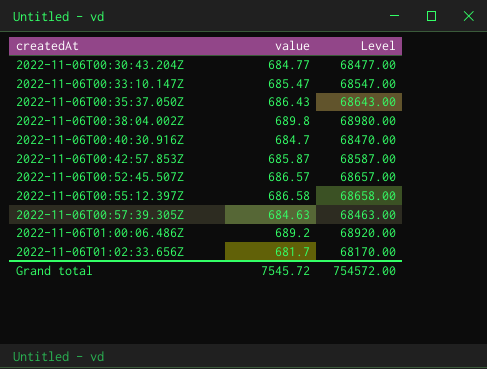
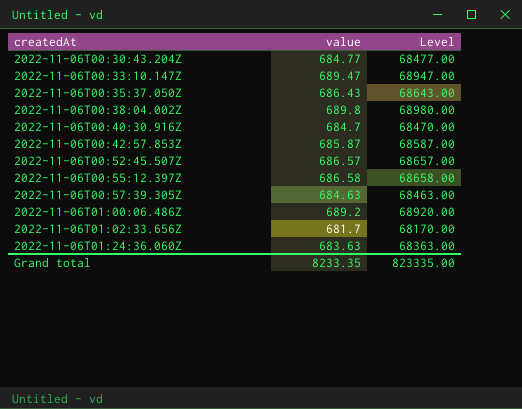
2022-11-06T00:33:10.147Z | value: 685.47 -> 689.47
2022-11-06T00:33:10.147Z | Level: 68547.00 -> 68947.00
row 2022-11-06T01:24:36.060Z: none -> 683.63 | 68363.00
Grand total | value: 7545.72 -> 8233.35
Grand total | Level: 754572.00 -> 823335.00

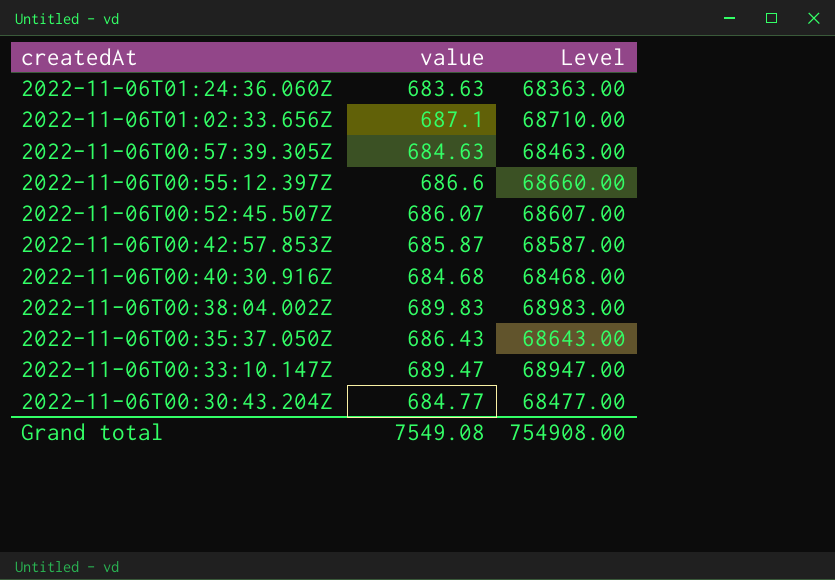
row order: createdAt ascending -> createdAt descending
row 2022-11-06T01:00:06.486Z: 689.2 | 68920.00 -> none
2022-11-06T01:02:33.656Z | value: 681.7 -> 687.1
2022-11-06T01:02:33.656Z | Level: 68170.00 -> 68710.00
2022-11-06T00:55:12.397Z | value: 686.58 -> 686.6
2022-11-06T00:55:12.397Z | Level: 68658.00 -> 68660.00
2022-11-06T00:52:45.507Z | value: 686.57 -> 686.07
2022-11-06T00:52:45.507Z | Level: 68657.00 -> 68607.00
2022-11-06T00:40:30.916Z | value: 684.7 -> 684.68
2022-11-06T00:40:30.916Z | Level: 68470.00 -> 68468.00
2022-11-06T00:38:04.002Z | value: 689.8 -> 689.83
2022-11-06T00:38:04.002Z | Level: 68980.00 -> 68983.00
Grand total | value: 8233.35 -> 7549.08
Grand total | Level: 823335.00 -> 754908.00

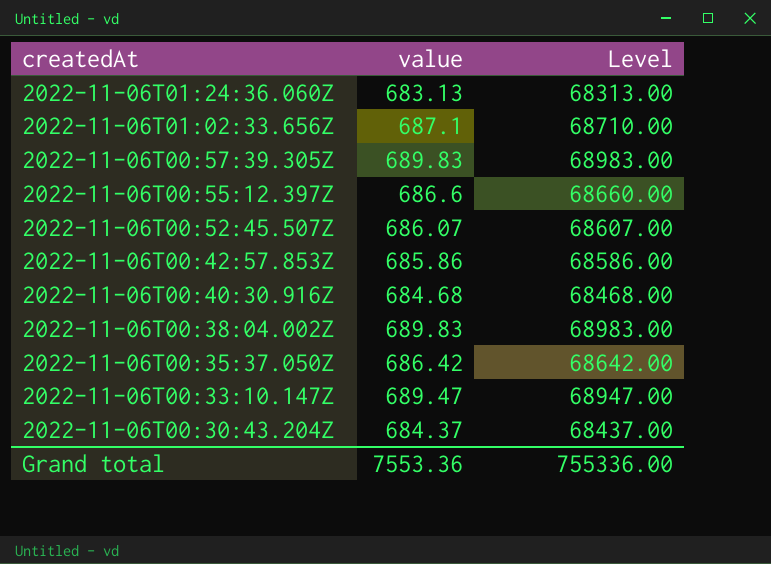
2022-11-06T01:24:36.060Z | value: 683.63 -> 683.13
2022-11-06T01:24:36.060Z | Level: 68363.00 -> 68313.00
2022-11-06T00:57:39.305Z | value: 684.63 -> 689.83
2022-11-06T00:57:39.305Z | Level: 68463.00 -> 68983.00
2022-11-06T00:42:57.853Z | value: 685.87 -> 685.86
2022-11-06T00:42:57.853Z | Level: 68587.00 -> 68586.00
2022-11-06T00:35:37.050Z | value: 686.43 -> 686.42
2022-11-06T00:35:37.050Z | Level: 68643.00 -> 68642.00
2022-11-06T00:30:43.204Z | value: 684.77 -> 684.37
2022-11-06T00:30:43.204Z | Level: 68477.00 -> 68437.00
Grand total | value: 7549.08 -> 7553.36
Grand total | Level: 754908.00 -> 755336.00

